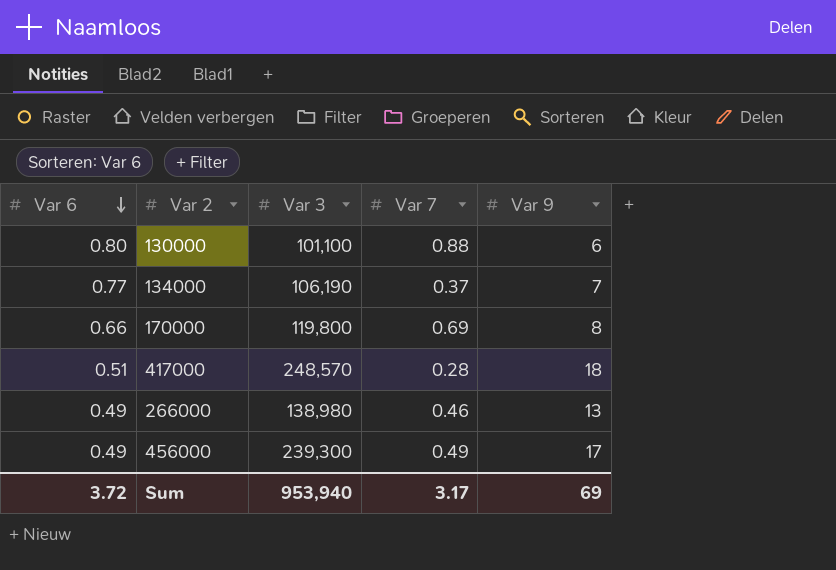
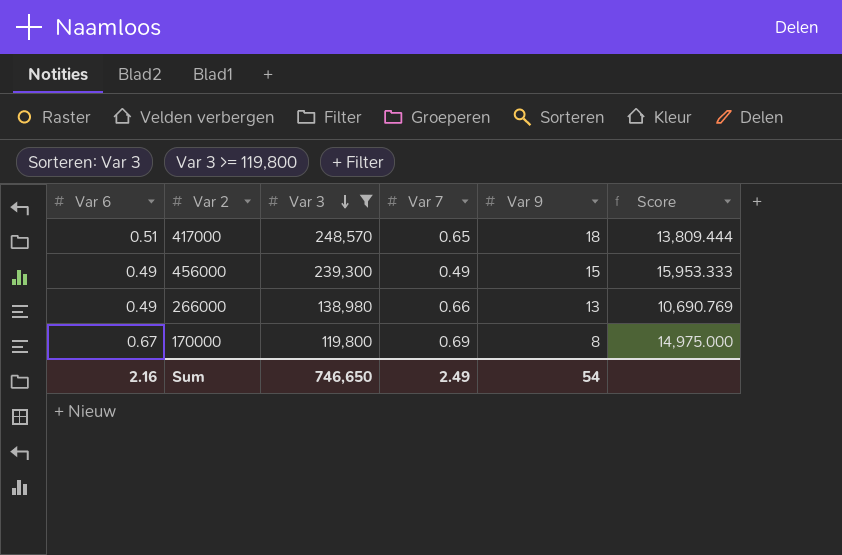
filter: none -> Var 3 >= 119,800
row order: Var 6 descending -> Var 3 descending
column Score | formula: none -> [Var 3] / [Var 9]
417000 | Var 7: 0.28 -> 0.65
456000 | Var 9: 17 -> 15
266000 | Var 7: 0.46 -> 0.66
170000 | Var 6: 0.66 -> 0.67
Sum | Var 6: 3.72 -> 2.16
Sum | Var 3: 953,940 -> 746,650
Sum | Var 7: 3.17 -> 2.49
Sum | Var 9: 69 -> 54

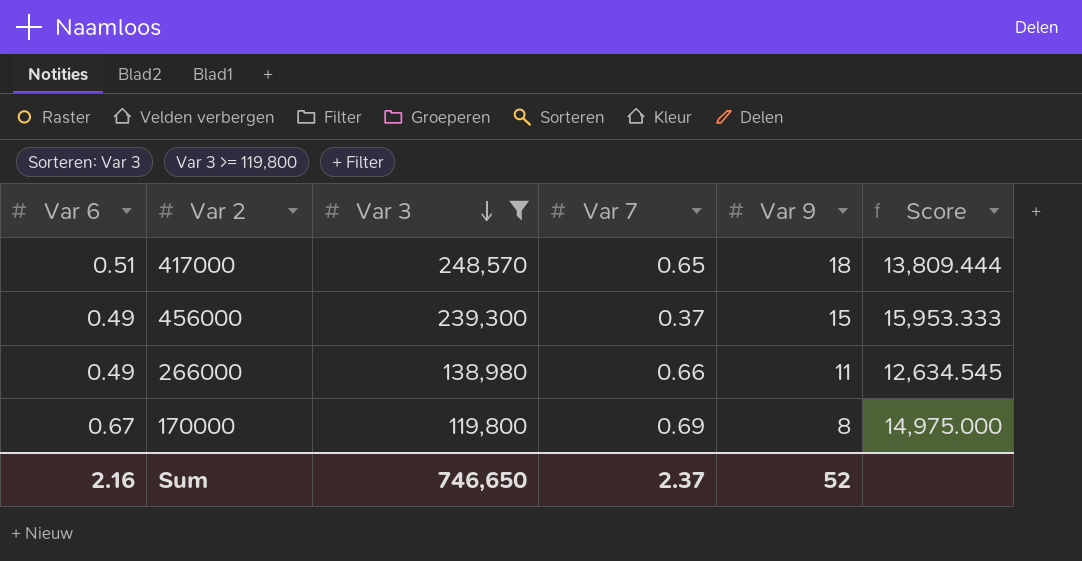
456000 | Var 7: 0.49 -> 0.37
266000 | Var 9: 13 -> 11
266000 | Score: 10,690.769 -> 12,634.545
Sum | Var 7: 2.49 -> 2.37
Sum | Var 9: 54 -> 52

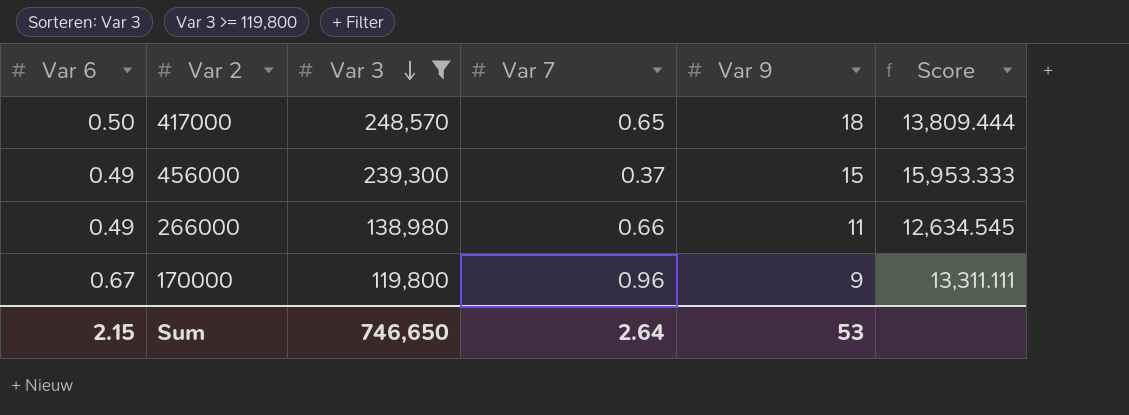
417000 | Var 6: 0.51 -> 0.50
170000 | Var 7: 0.69 -> 0.96
170000 | Var 9: 8 -> 9
170000 | Score: 14,975.000 -> 13,311.111
Sum | Var 6: 2.16 -> 2.15
Sum | Var 7: 2.37 -> 2.64
Sum | Var 9: 52 -> 53

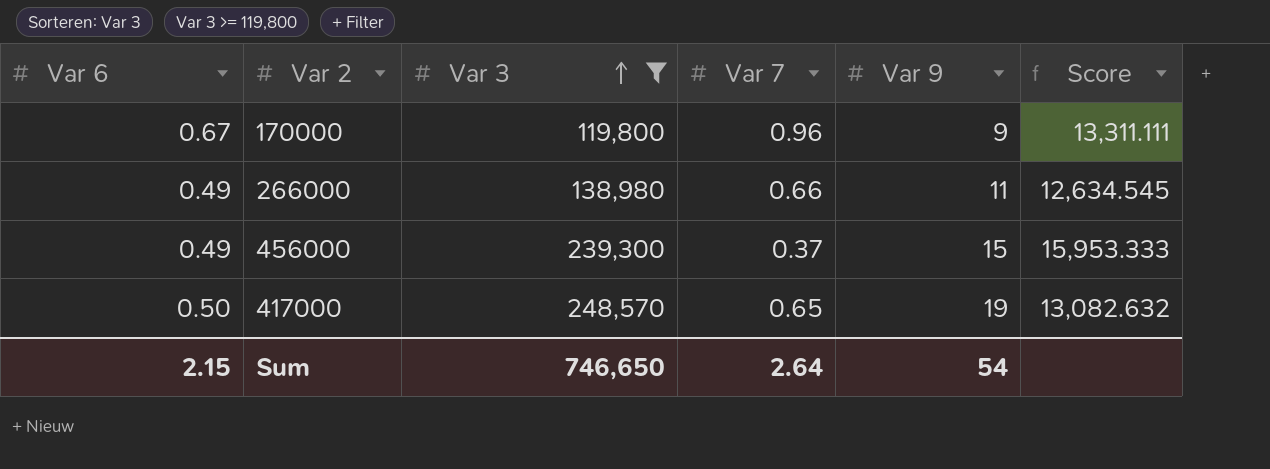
row order: Var 3 descending -> Var 3 ascending
417000 | Var 9: 18 -> 19
417000 | Score: 13,809.444 -> 13,082.632
Sum | Var 9: 53 -> 54

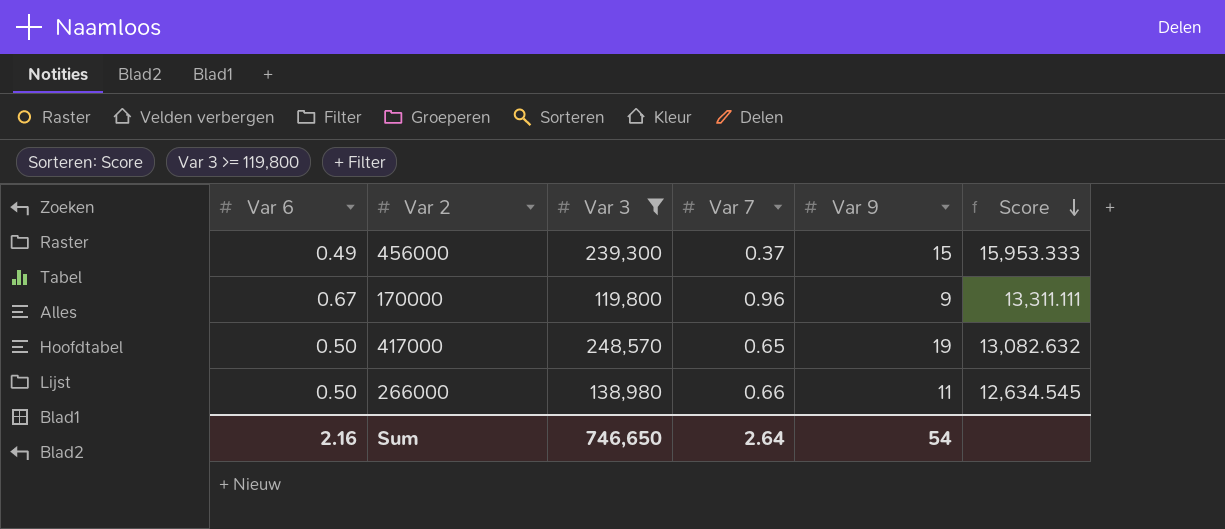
row order: Var 3 ascending -> Score descending
266000 | Var 6: 0.49 -> 0.50
Sum | Var 6: 2.15 -> 2.16

